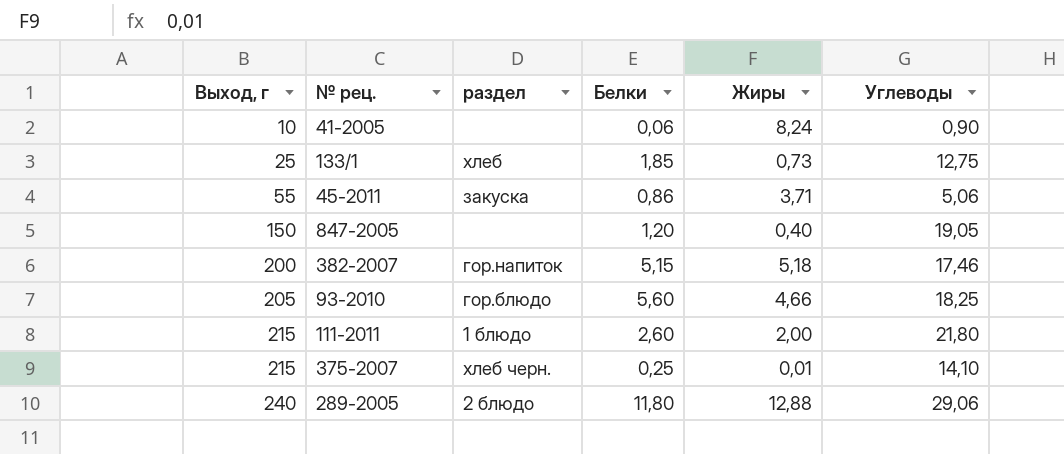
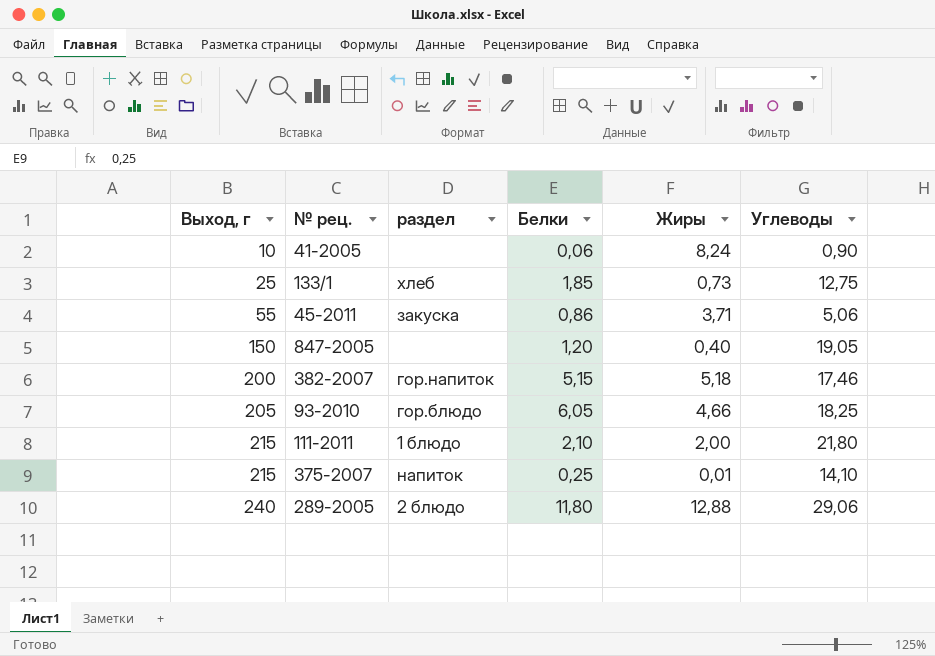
93-2010 | Белки: 5,60 -> 6,05
111-2011 | Белки: 2,60 -> 2,10
375-2007 | раздел: хлеб черн. -> напиток

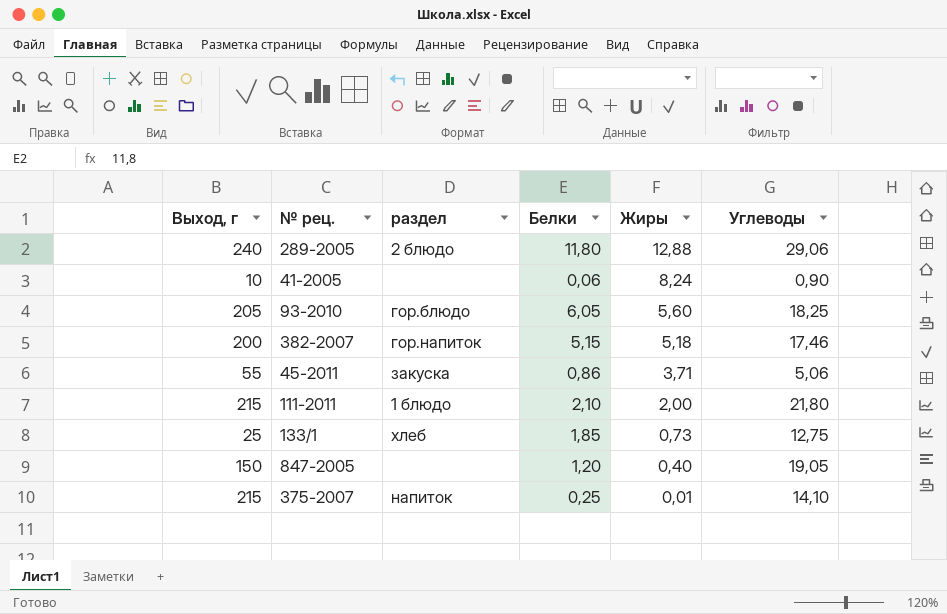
row order: Выход, г ascending -> Жиры descending
93-2010 | Жиры: 4,66 -> 5,60

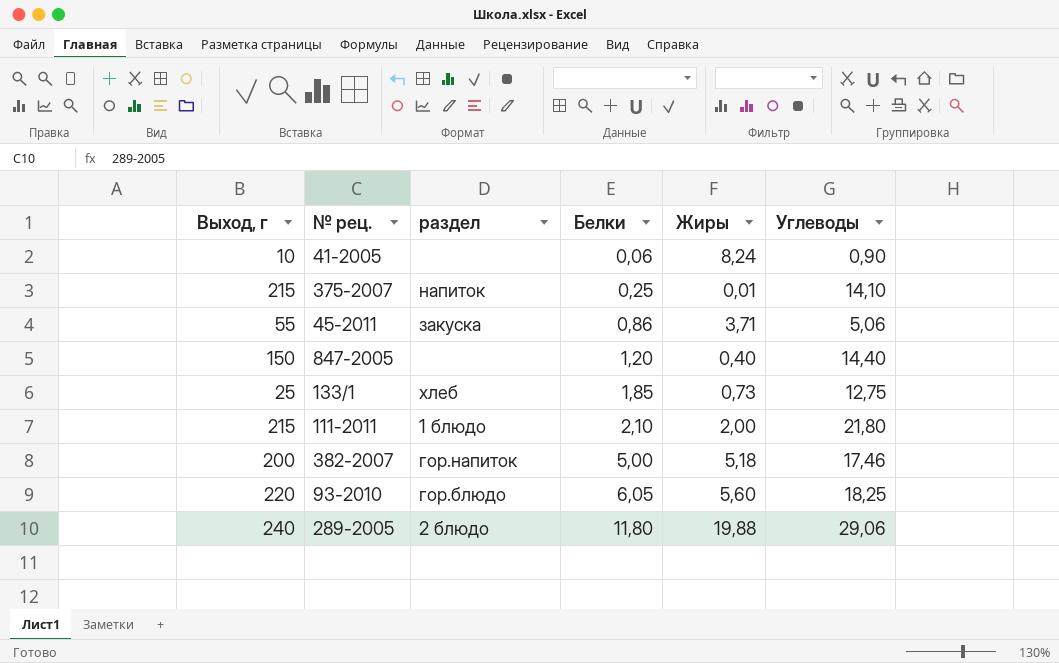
row order: Жиры descending -> Белки ascending
847-2005 | Углеводы: 19,05 -> 14,40
382-2007 | Белки: 5,15 -> 5,00
93-2010 | Выход, г: 205 -> 220
289-2005 | Жиры: 12,88 -> 19,88

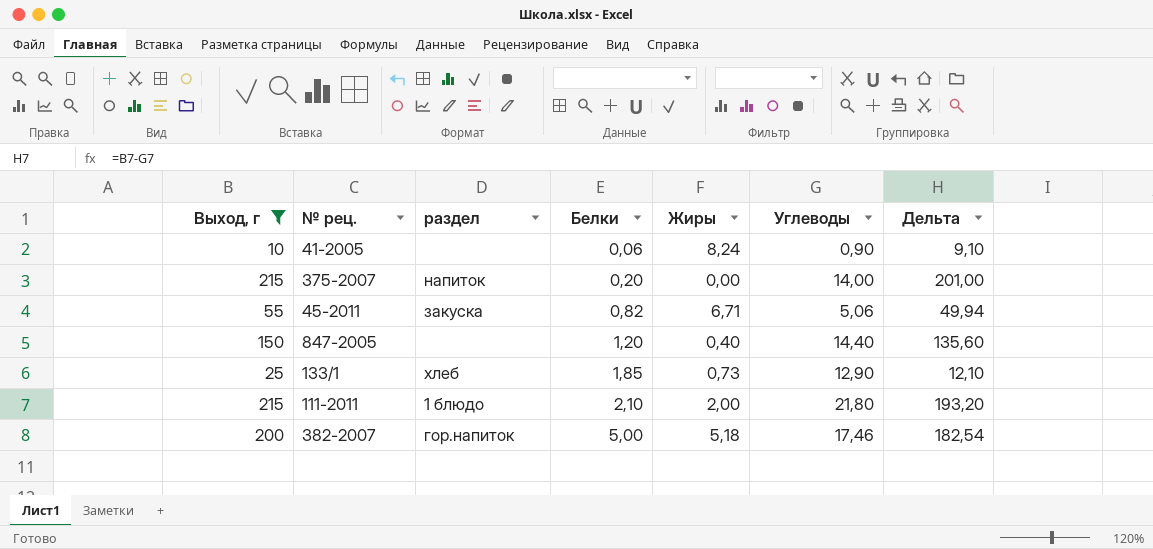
filter: none -> Выход, г <= 215
column Дельта | formula: none -> [Выход, г] - [Углеводы]
375-2007 | Белки: 0,25 -> 0,20
375-2007 | Жиры: 0,01 -> 0,00
375-2007 | Углеводы: 14,10 -> 14,00
45-2011 | Белки: 0,86 -> 0,82
45-2011 | Жиры: 3,71 -> 6,71
133/1 | Углеводы: 12,75 -> 12,90

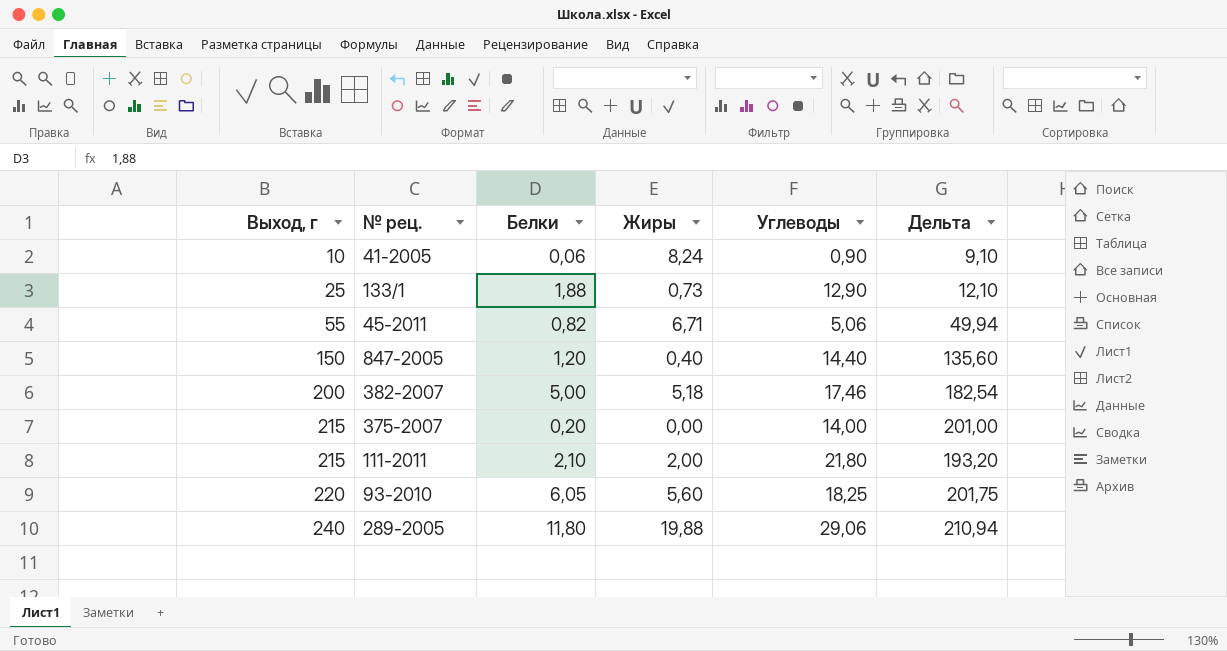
filter: Выход, г <= 215 -> none
row order: Белки ascending -> Выход, г ascending
column раздел | position: 3 -> none
133/1 | Белки: 1,85 -> 1,88

